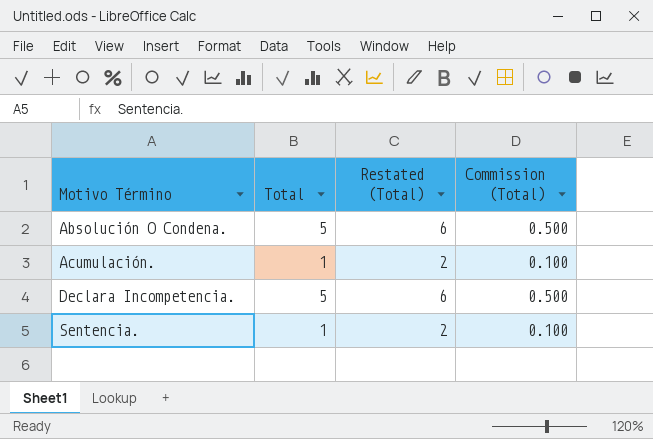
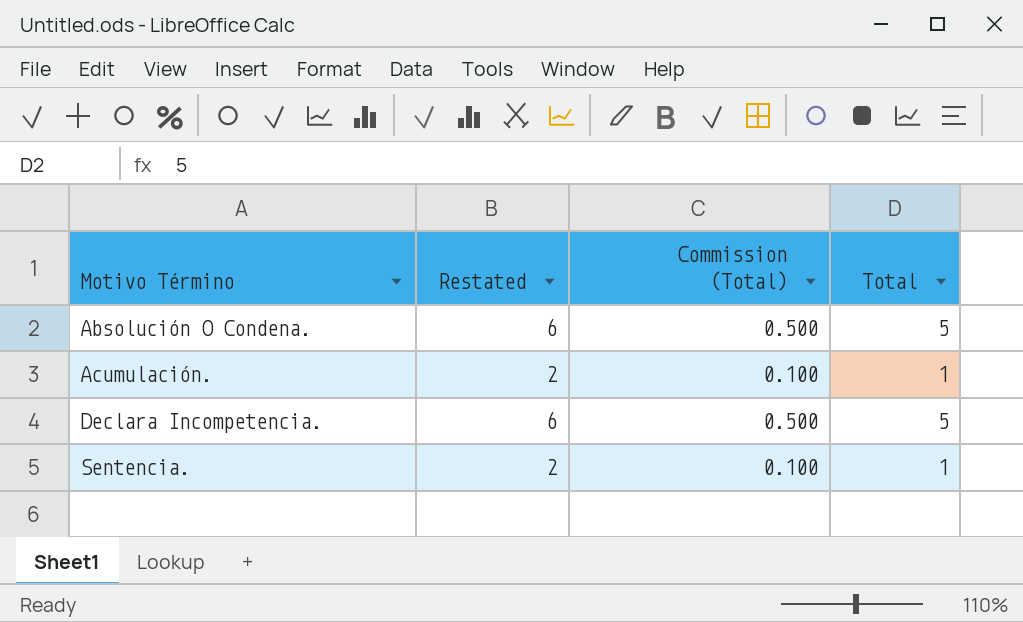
column name: Restated (Total) -> Restated
column Total | position: 2 -> 4

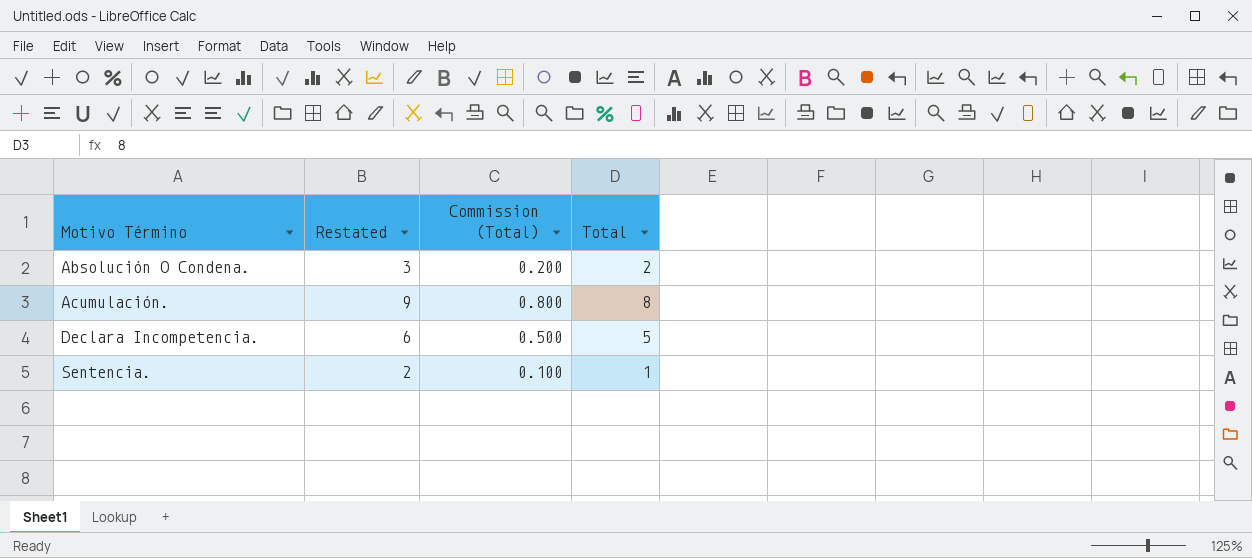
Absolución O Condena. | Restated: 6 -> 3
Absolución O Condena. | Commission (Total): 0.500 -> 0.200
Absolución O Condena. | Total: 5 -> 2
Acumulación. | Restated: 2 -> 9
Acumulación. | Commission (Total): 0.100 -> 0.800
Acumulación. | Total: 1 -> 8

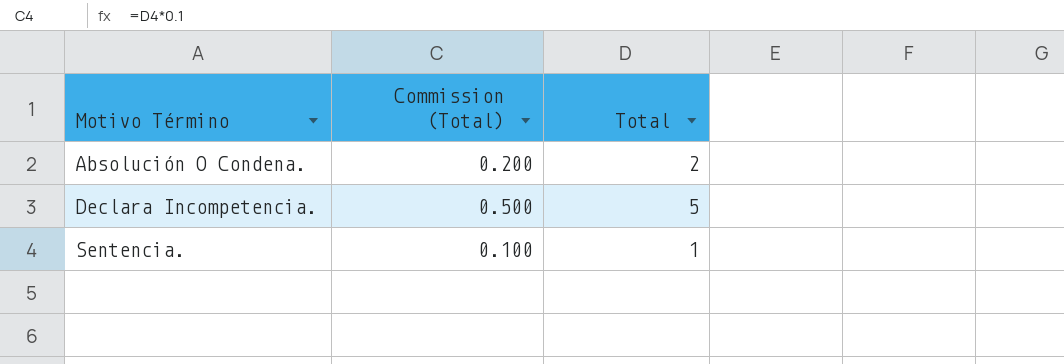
column Restated | formula: [Total] + 1 -> none
row Acumulación.: 9 | 0.800 | 8 -> none

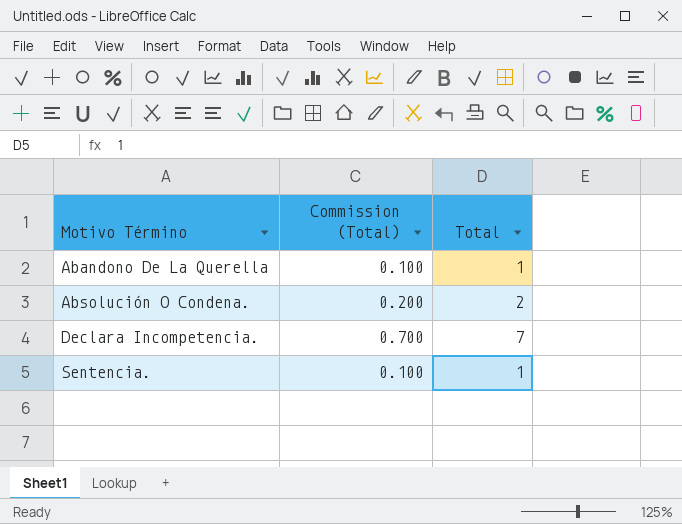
row Abandono De La Querella: none -> 0.100 | 1
Declara Incompetencia. | Commission (Total): 0.500 -> 0.700
Declara Incompetencia. | Total: 5 -> 7

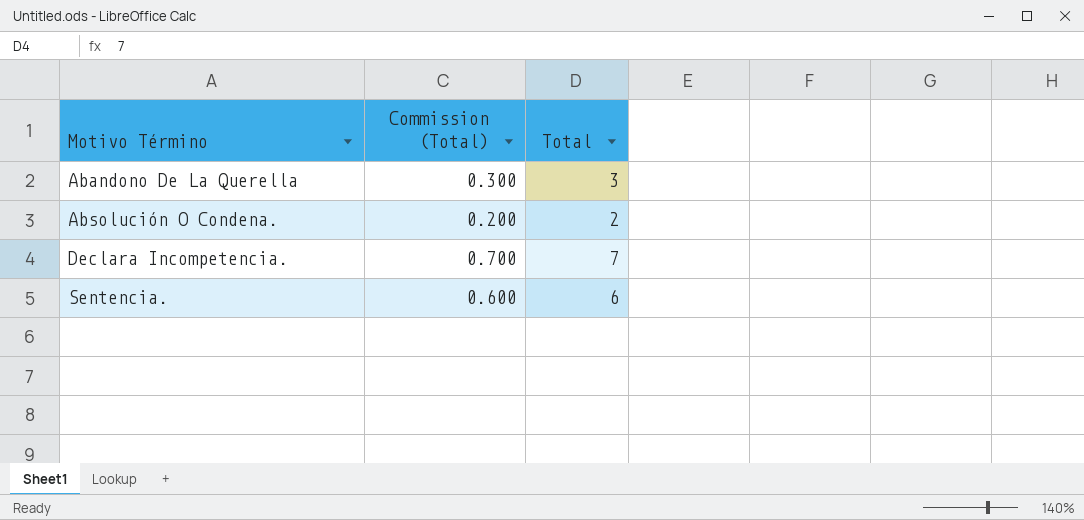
Abandono De La Querella | Commission (Total): 0.100 -> 0.300
Abandono De La Querella | Total: 1 -> 3
Sentencia. | Commission (Total): 0.100 -> 0.600
Sentencia. | Total: 1 -> 6

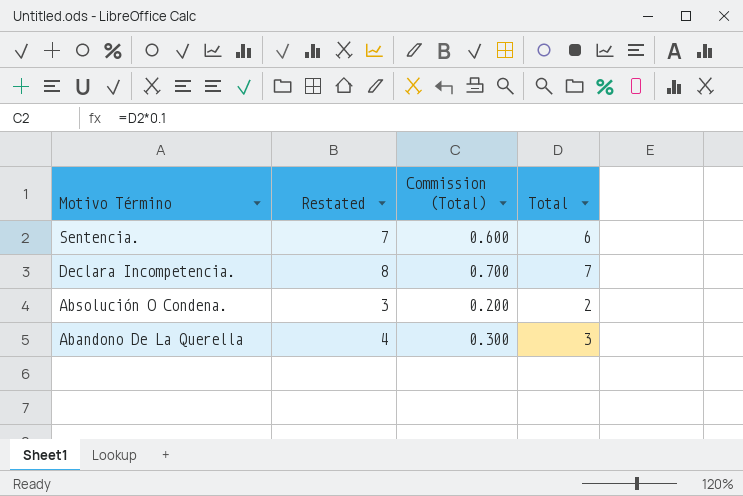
row order: Motivo Término ascending -> Motivo Término descending
column Restated | formula: none -> [Total] + 1

